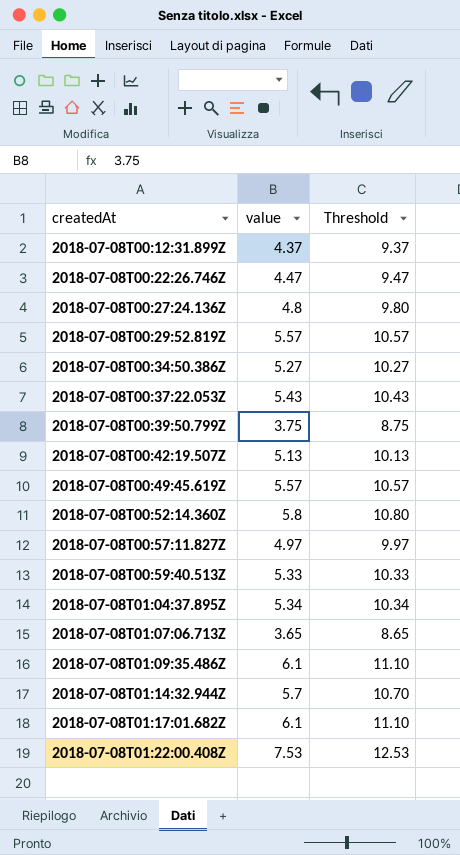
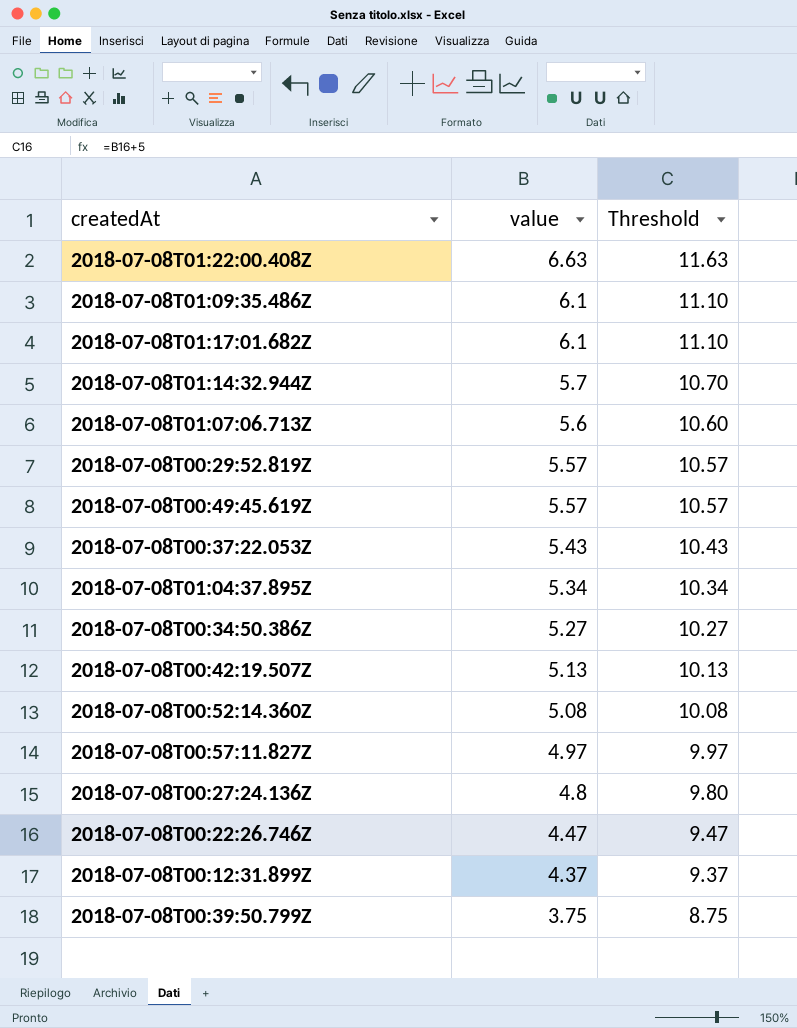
row order: createdAt ascending -> value descending
row 2018-07-08T00:59:40.513Z: 5.33 | 10.33 -> none
2018-07-08T01:22:00.408Z | value: 7.53 -> 6.63
2018-07-08T01:22:00.408Z | Threshold: 12.53 -> 11.63
2018-07-08T01:07:06.713Z | value: 3.65 -> 5.6
2018-07-08T01:07:06.713Z | Threshold: 8.65 -> 10.60
2018-07-08T00:52:14.360Z | value: 5.8 -> 5.08
2018-07-08T00:52:14.360Z | Threshold: 10.80 -> 10.08

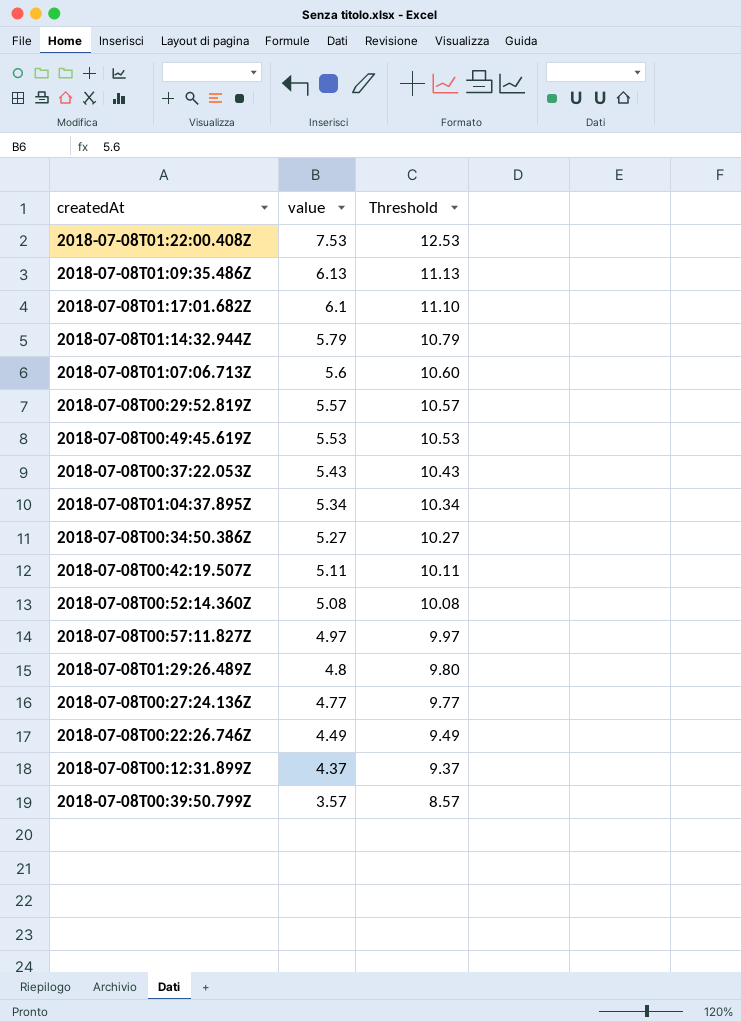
2018-07-08T01:22:00.408Z | value: 6.63 -> 7.53
2018-07-08T01:22:00.408Z | Threshold: 11.63 -> 12.53
2018-07-08T01:09:35.486Z | value: 6.1 -> 6.13
2018-07-08T01:09:35.486Z | Threshold: 11.10 -> 11.13
2018-07-08T01:14:32.944Z | value: 5.7 -> 5.79
2018-07-08T01:14:32.944Z | Threshold: 10.70 -> 10.79
2018-07-08T00:49:45.619Z | value: 5.57 -> 5.53
2018-07-08T00:49:45.619Z | Threshold: 10.57 -> 10.53
2018-07-08T00:42:19.507Z | value: 5.13 -> 5.11
2018-07-08T00:42:19.507Z | Threshold: 10.13 -> 10.11
row 2018-07-08T01:29:26.489Z: none -> 4.8 | 9.80
2018-07-08T00:27:24.136Z | value: 4.8 -> 4.77
2018-07-08T00:27:24.136Z | Threshold: 9.80 -> 9.77
2018-07-08T00:22:26.746Z | value: 4.47 -> 4.49
2018-07-08T00:22:26.746Z | Threshold: 9.47 -> 9.49
2018-07-08T00:39:50.799Z | value: 3.75 -> 3.57
2018-07-08T00:39:50.799Z | Threshold: 8.75 -> 8.57

